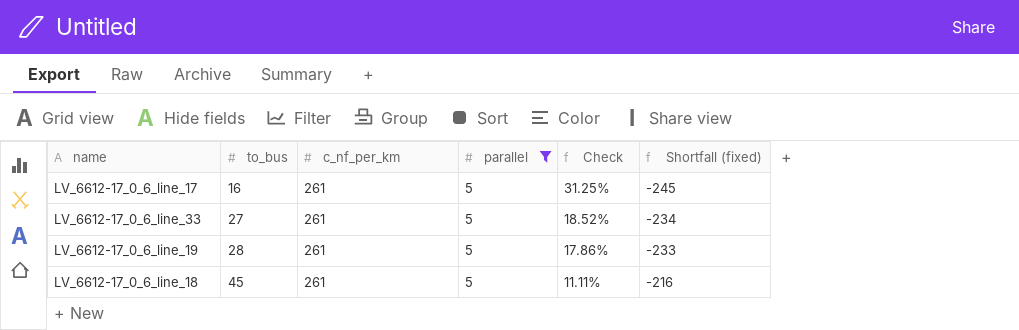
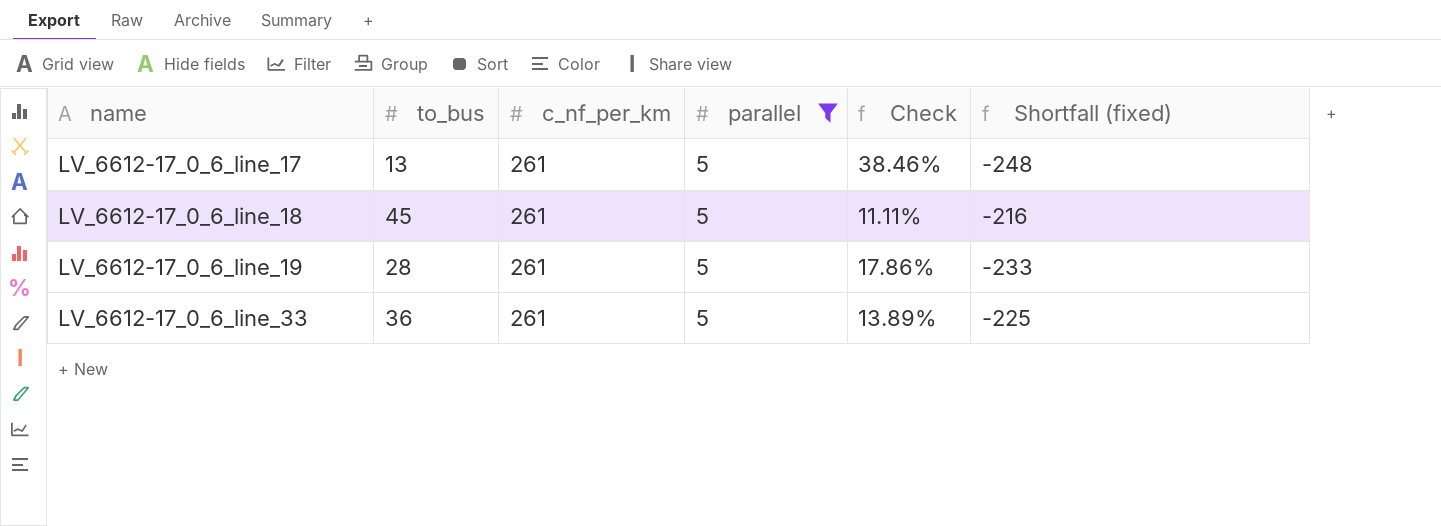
row order: to_bus ascending -> name ascending
LV_6612-17_0_6_line_17 | to_bus: 16 -> 13
LV_6612-17_0_6_line_17 | Check: 31.25% -> 38.46%
LV_6612-17_0_6_line_17 | Shortfall (fixed): -245 -> -248
LV_6612-17_0_6_line_33 | to_bus: 27 -> 36
LV_6612-17_0_6_line_33 | Check: 18.52% -> 13.89%
LV_6612-17_0_6_line_33 | Shortfall (fixed): -234 -> -225

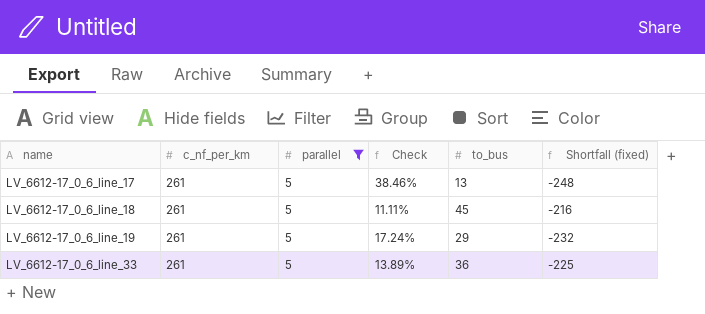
column to_bus | position: 2 -> 5
LV_6612-17_0_6_line_19 | Check: 17.86% -> 17.24%
LV_6612-17_0_6_line_19 | to_bus: 28 -> 29
LV_6612-17_0_6_line_19 | Shortfall (fixed): -233 -> -232

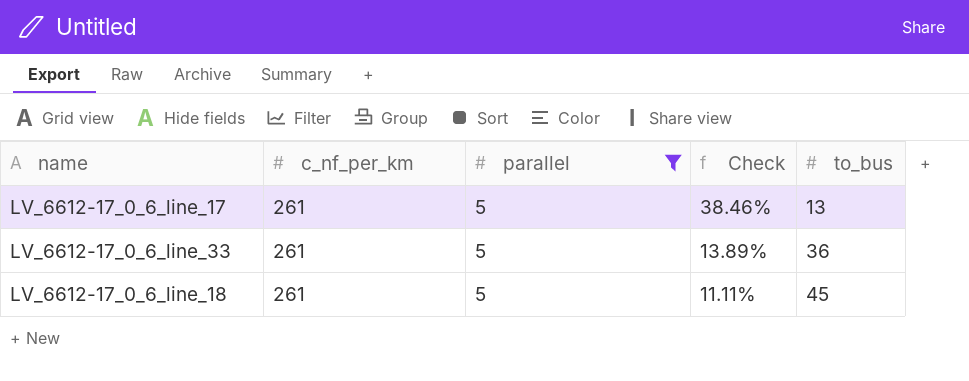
row order: name ascending -> Check descending
column Shortfall (fixed) | formula: [to_bus] - [c_nf_per_km] -> none
row LV_6612-17_0_6_line_19: 261 | 5 | 17.24% | 29 | -232 -> none

